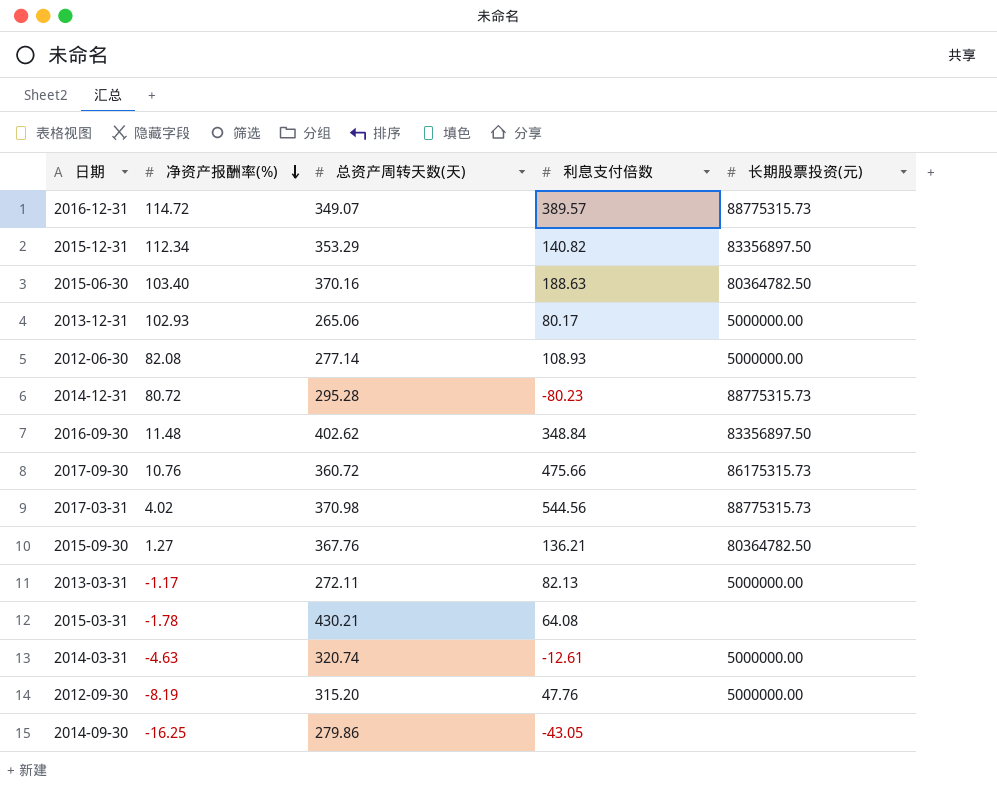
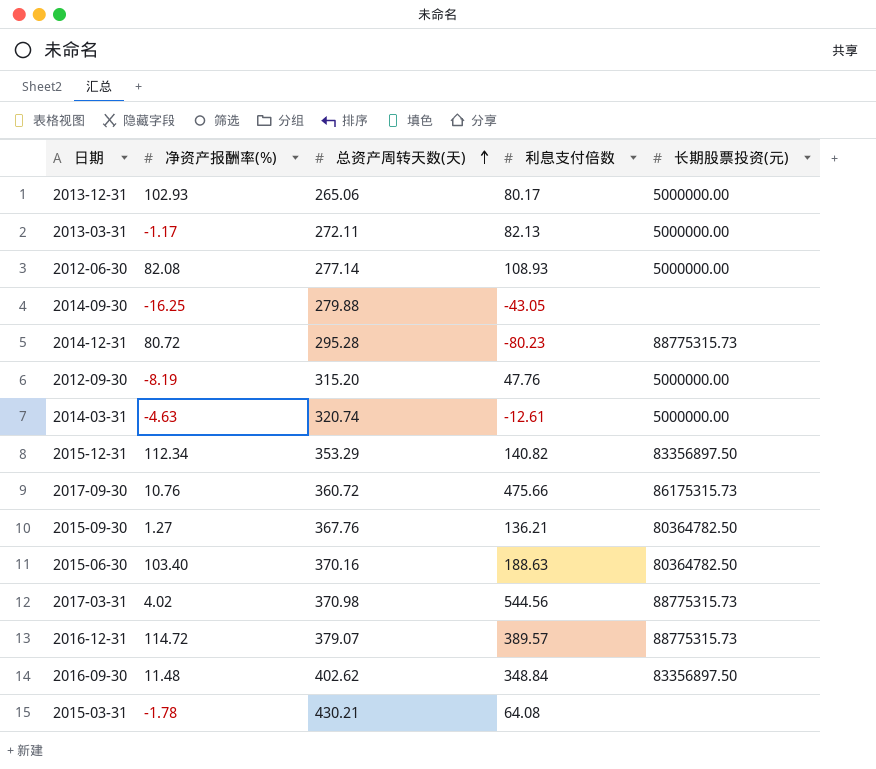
row order: 净资产报酬率(%) descending -> 总资产周转天数(天) ascending
2014-09-30 | 总资产周转天数(天): 279.86 -> 279.88
2016-12-31 | 总资产周转天数(天): 349.07 -> 379.07

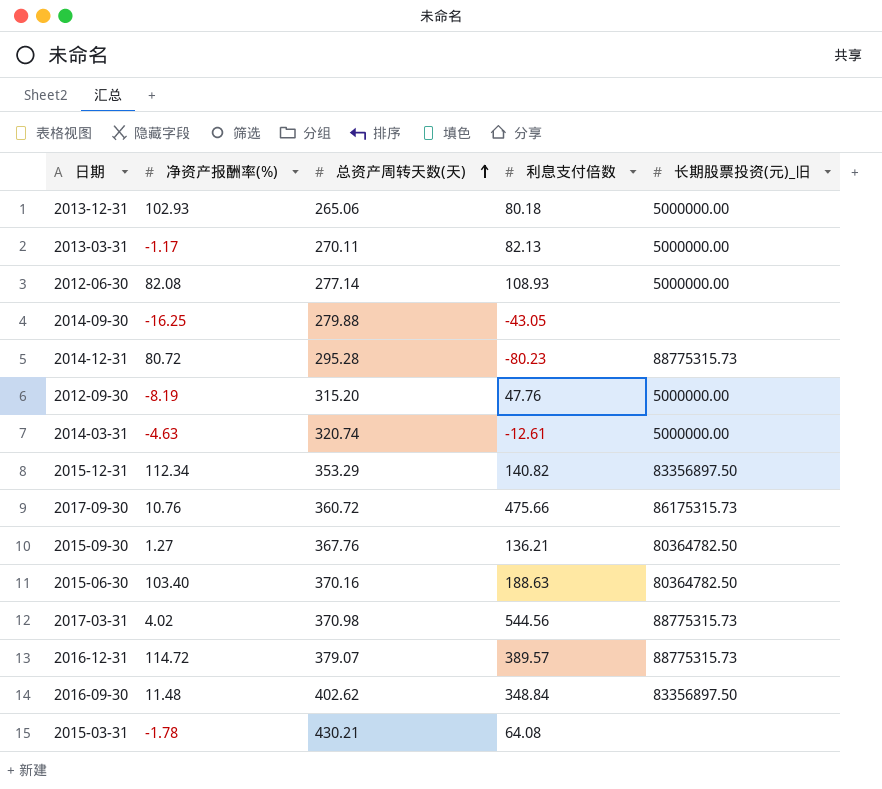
column name: 长期股票投资(元) -> 长期股票投资(元)_旧
2013-12-31 | 利息支付倍数: 80.17 -> 80.18
2013-03-31 | 总资产周转天数(天): 272.11 -> 270.11

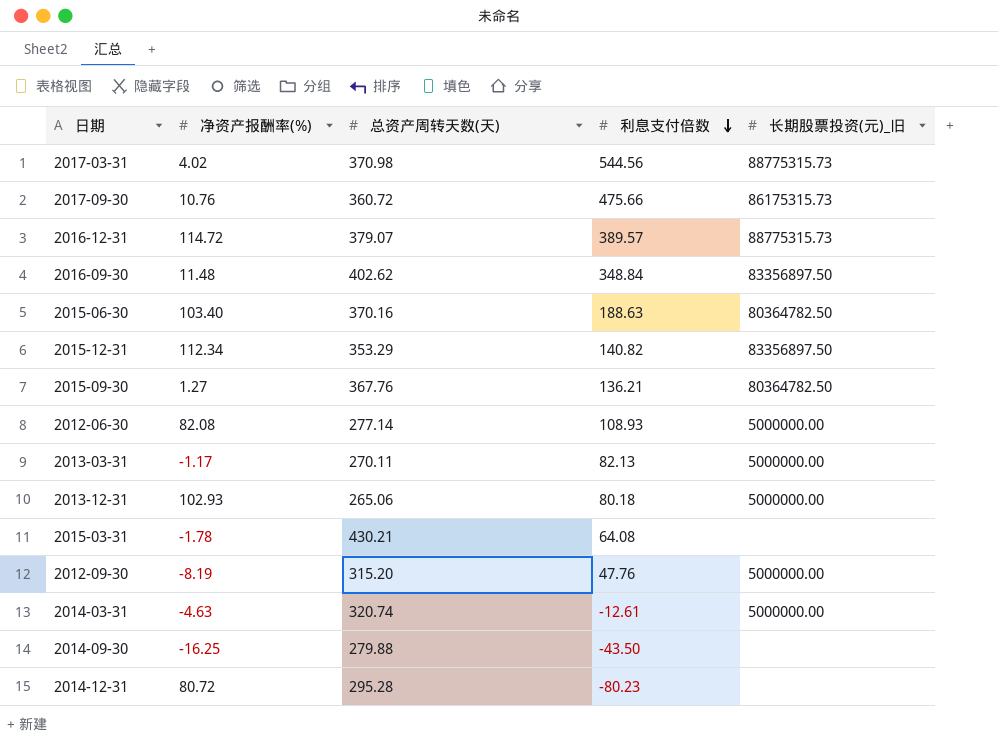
row order: 总资产周转天数(天) ascending -> 利息支付倍数 descending
2014-09-30 | 利息支付倍数: -43.05 -> -43.50
2014-12-31 | 长期股票投资(元)_旧: 88775315.73 -> none

